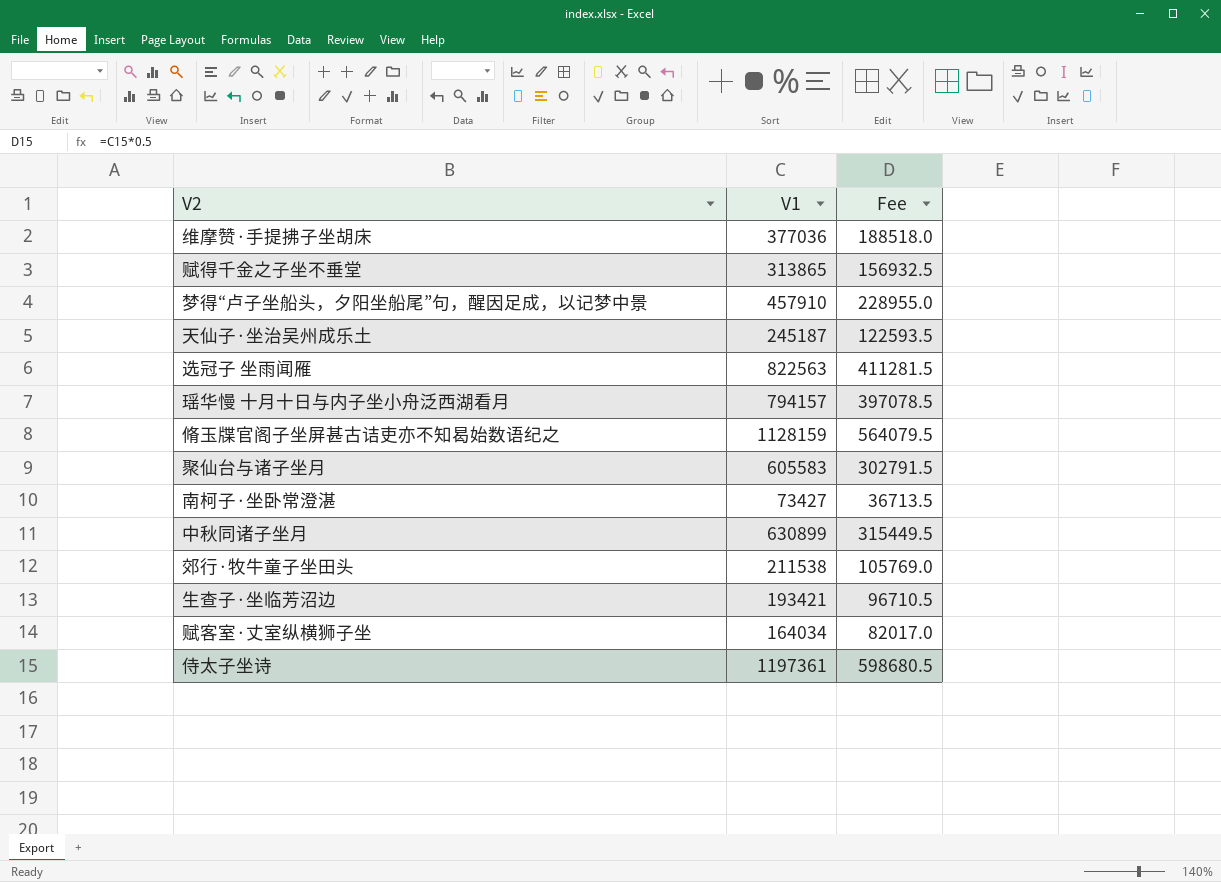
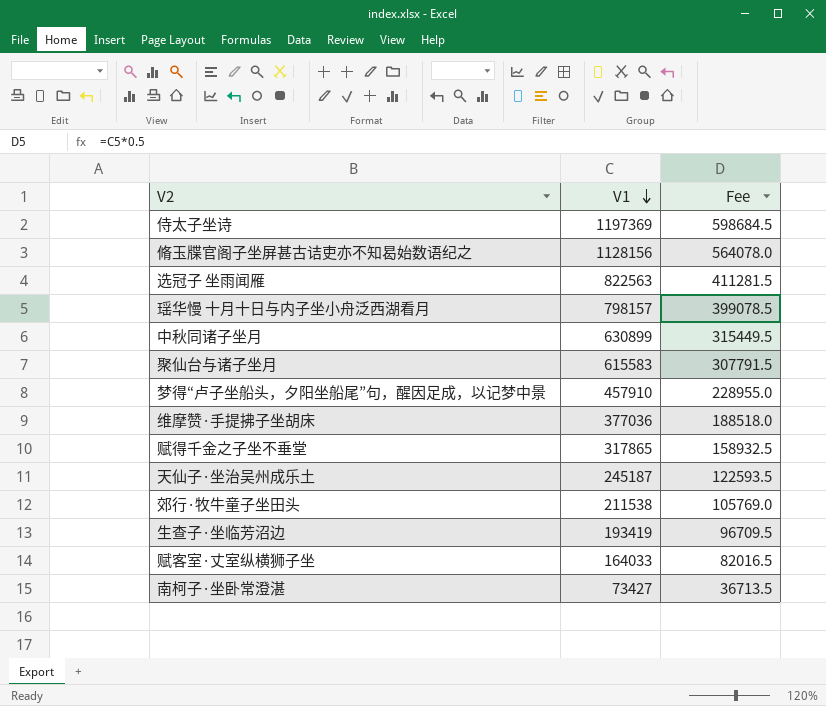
row order: none -> V1 descending
侍太子坐诗 | V1: 1197361 -> 1197369
侍太子坐诗 | Fee: 598680.5 -> 598684.5
脩玉牒官阁子坐屏甚古诘吏亦不知曷始数语纪之 | V1: 1128159 -> 1128156
脩玉牒官阁子坐屏甚古诘吏亦不知曷始数语纪之 | Fee: 564079.5 -> 564078.0
瑶华慢 十月十日与内子坐小舟泛西湖看月 | V1: 794157 -> 798157
瑶华慢 十月十日与内子坐小舟泛西湖看月 | Fee: 397078.5 -> 399078.5
聚仙台与诸子坐月 | V1: 605583 -> 615583
聚仙台与诸子坐月 | Fee: 302791.5 -> 307791.5
赋得千金之子坐不垂堂 | V1: 313865 -> 317865
赋得千金之子坐不垂堂 | Fee: 156932.5 -> 158932.5
生查子·坐临芳沼边 | V1: 193421 -> 193419
生查子·坐临芳沼边 | Fee: 96710.5 -> 96709.5
赋客室·丈室纵横狮子坐 | V1: 164034 -> 164033
赋客室·丈室纵横狮子坐 | Fee: 82017.0 -> 82016.5

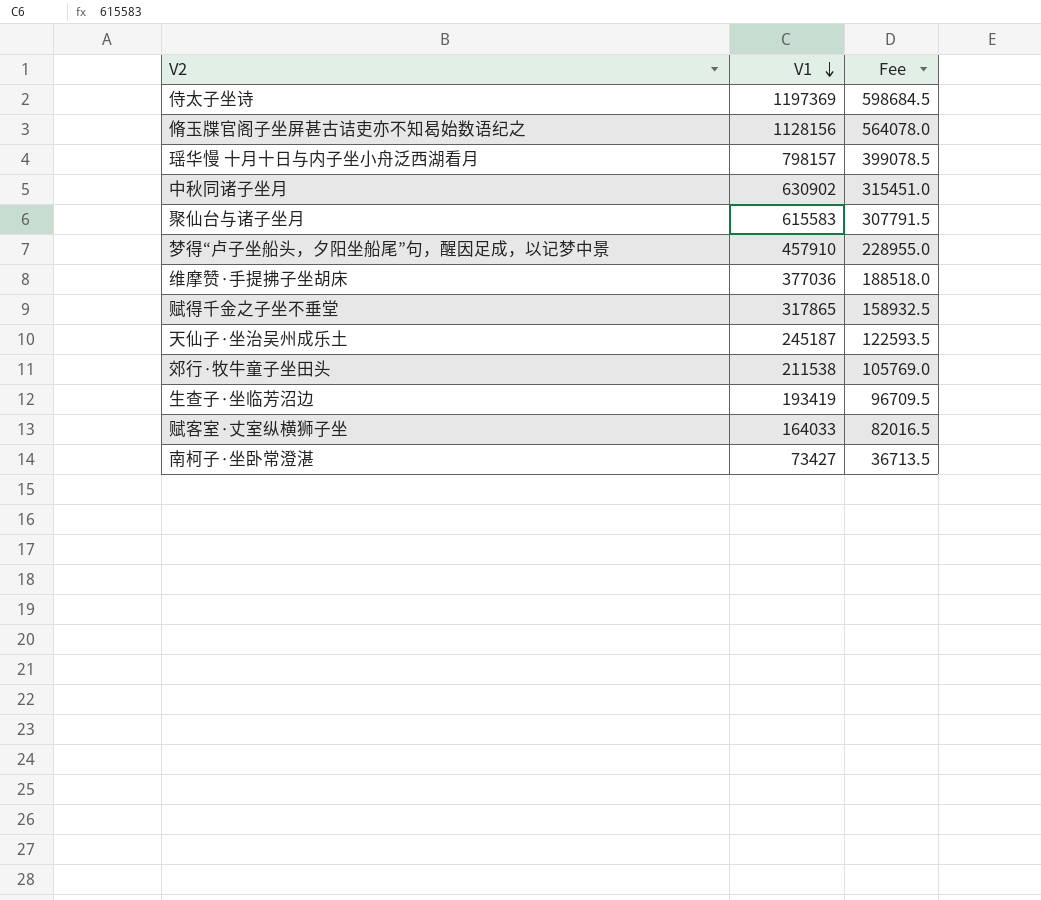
row 选冠子 坐雨闻雁: 822563 | 411281.5 -> none
中秋同诸子坐月 | V1: 630899 -> 630902
中秋同诸子坐月 | Fee: 315449.5 -> 315451.0

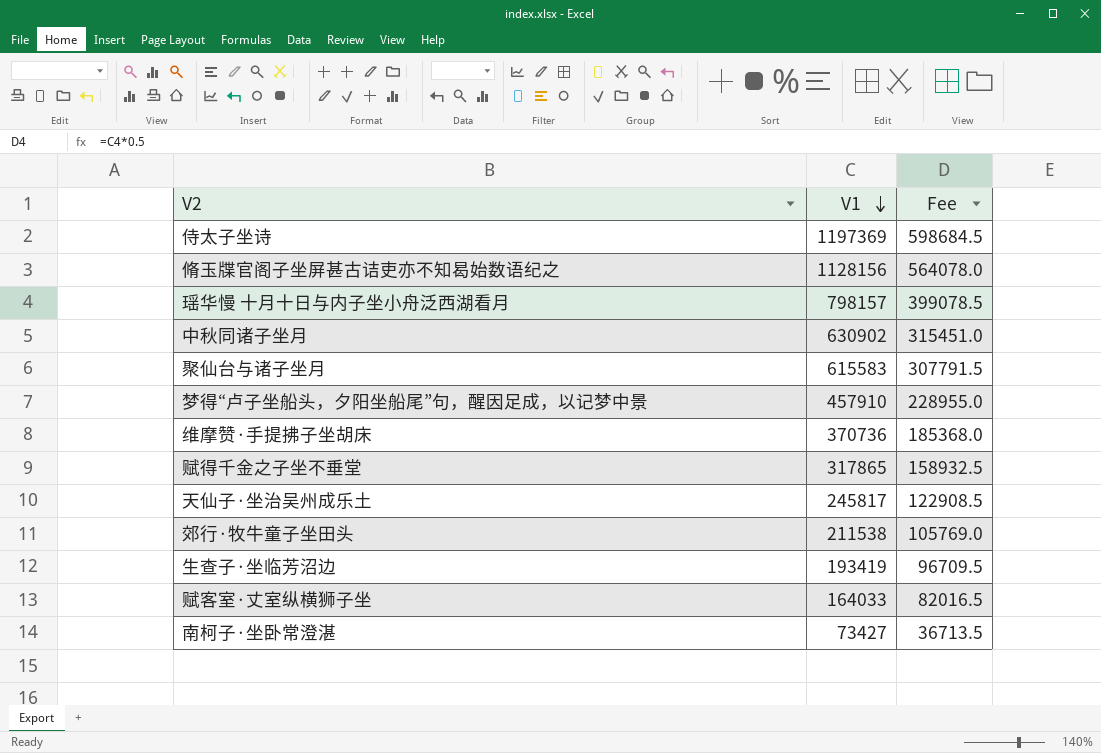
维摩赞·手提拂子坐胡床 | V1: 377036 -> 370736
维摩赞·手提拂子坐胡床 | Fee: 188518.0 -> 185368.0
天仙子·坐治吴州成乐土 | V1: 245187 -> 245817
天仙子·坐治吴州成乐土 | Fee: 122593.5 -> 122908.5

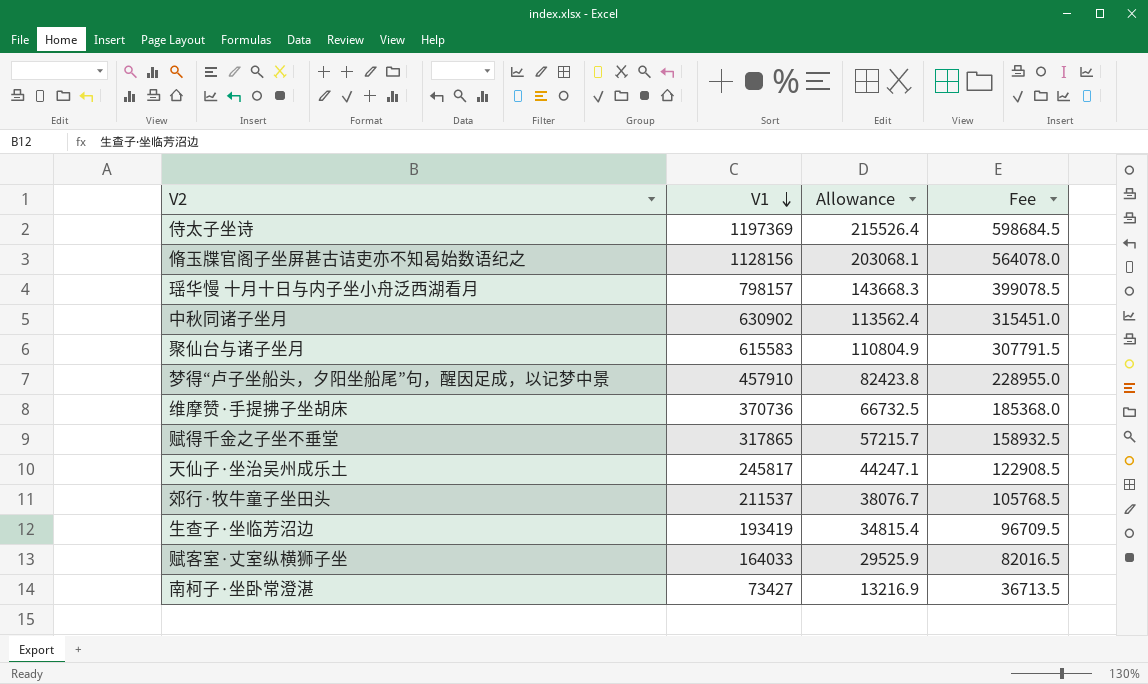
column Allowance | formula: none -> [V1] * 0.18
郊行·牧牛童子坐田头 | V1: 211538 -> 211537
郊行·牧牛童子坐田头 | Fee: 105769.0 -> 105768.5

